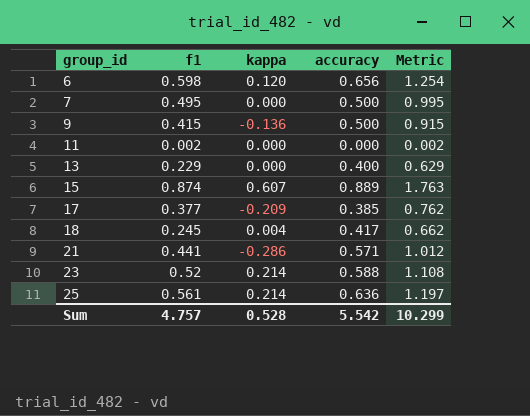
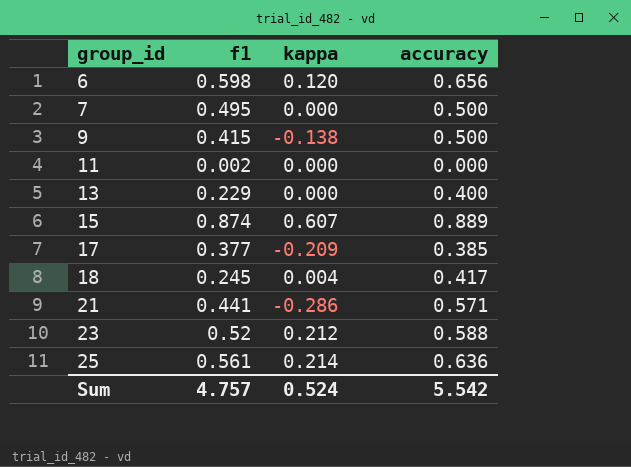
column Metric | formula: [f1] + [accuracy] -> none
9 | kappa: -0.136 -> -0.138
23 | kappa: 0.214 -> 0.212
Sum | kappa: 0.528 -> 0.524

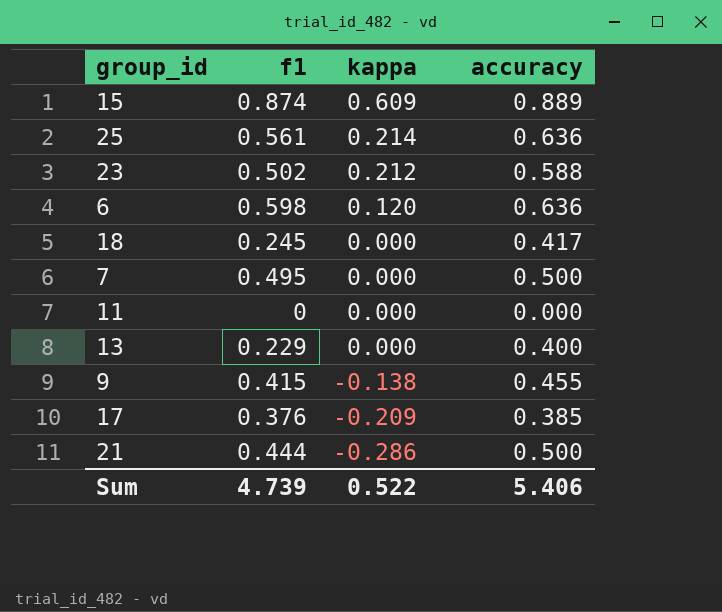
row order: group_id ascending -> kappa descending
15 | kappa: 0.607 -> 0.609
23 | f1: 0.52 -> 0.502
6 | accuracy: 0.656 -> 0.636
18 | kappa: 0.004 -> 0.000
11 | f1: 0.002 -> 0
9 | accuracy: 0.500 -> 0.455
17 | f1: 0.377 -> 0.376
21 | f1: 0.441 -> 0.444
21 | accuracy: 0.571 -> 0.500
Sum | f1: 4.757 -> 4.739
Sum | kappa: 0.524 -> 0.522
Sum | accuracy: 5.542 -> 5.406

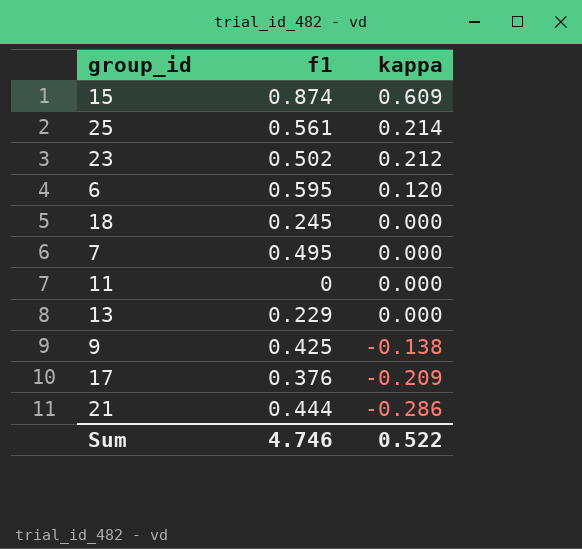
column accuracy | position: 4 -> none
6 | f1: 0.598 -> 0.595
9 | f1: 0.415 -> 0.425
Sum | f1: 4.739 -> 4.746

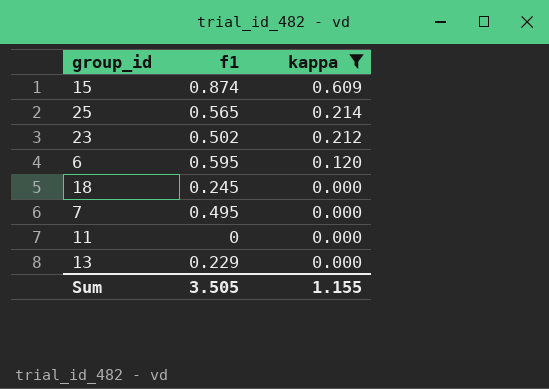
filter: none -> kappa >= 0.000
25 | f1: 0.561 -> 0.565
Sum | f1: 4.746 -> 3.505
Sum | kappa: 0.522 -> 1.155

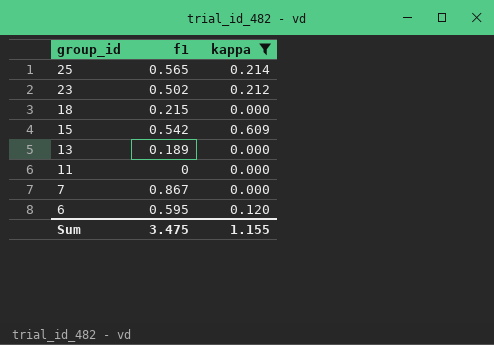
row order: kappa descending -> group_id descending
18 | f1: 0.245 -> 0.215
15 | f1: 0.874 -> 0.542
13 | f1: 0.229 -> 0.189
7 | f1: 0.495 -> 0.867
Sum | f1: 3.505 -> 3.475

